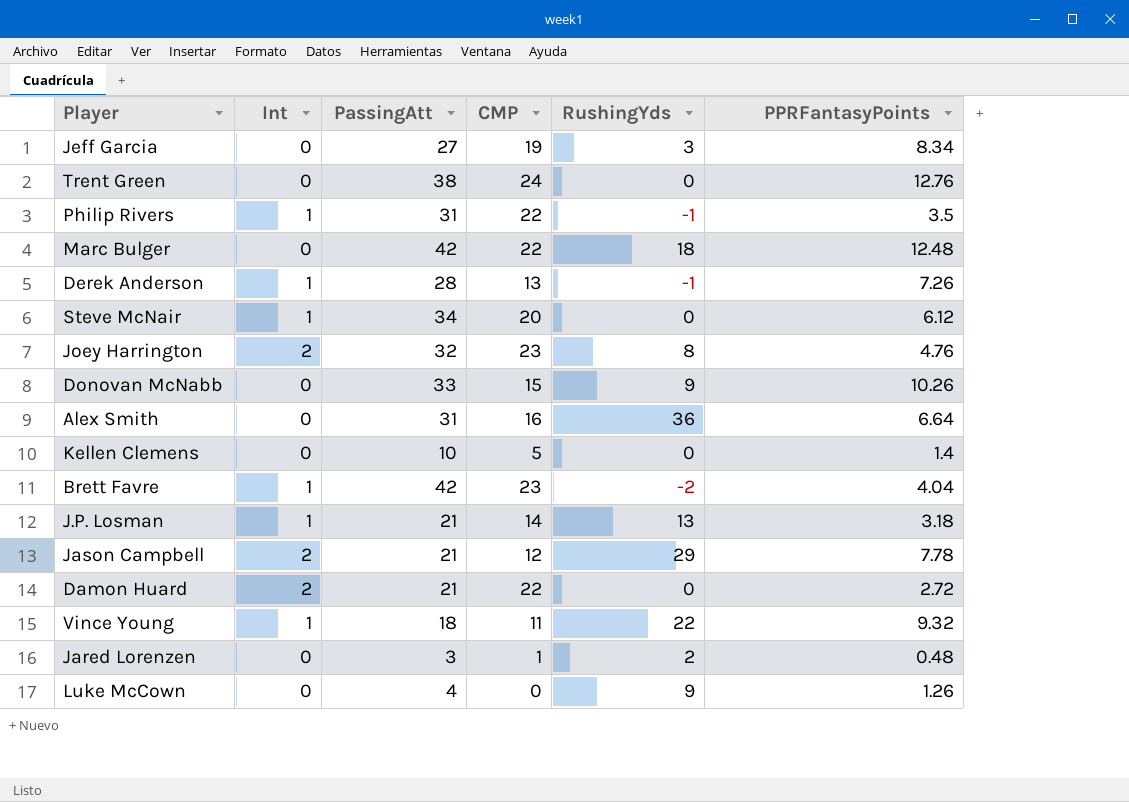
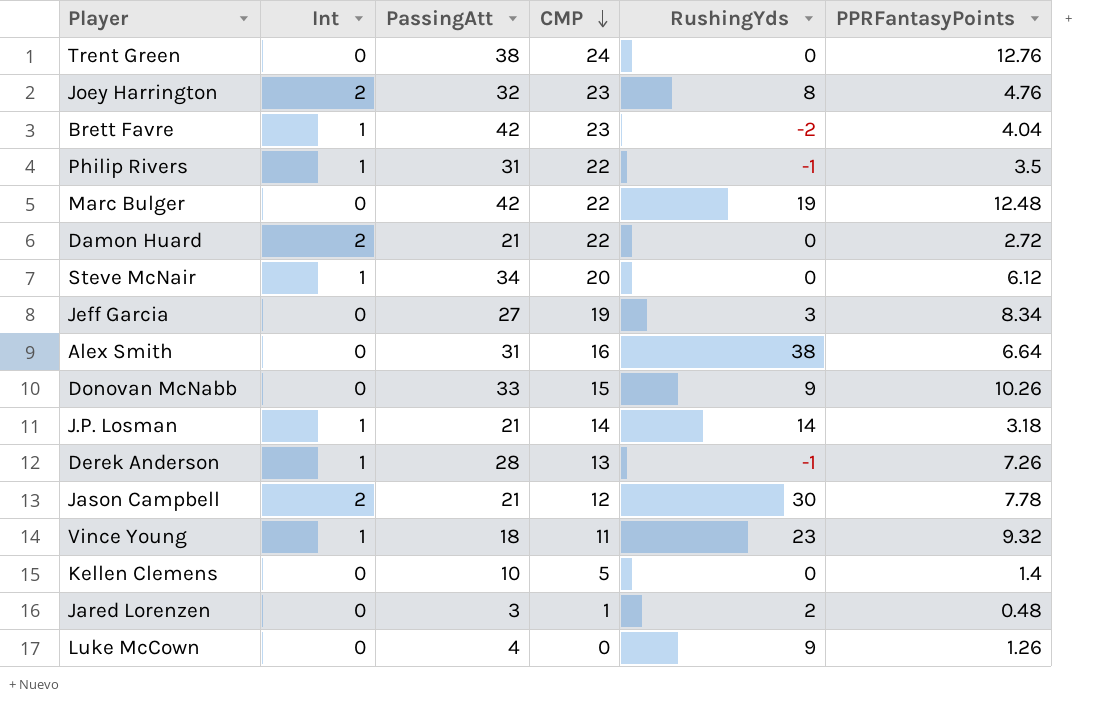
row order: none -> CMP descending
Marc Bulger | RushingYds: 18 -> 19
Alex Smith | RushingYds: 36 -> 38
J.P. Losman | RushingYds: 13 -> 14
Jason Campbell | RushingYds: 29 -> 30
Vince Young | RushingYds: 22 -> 23

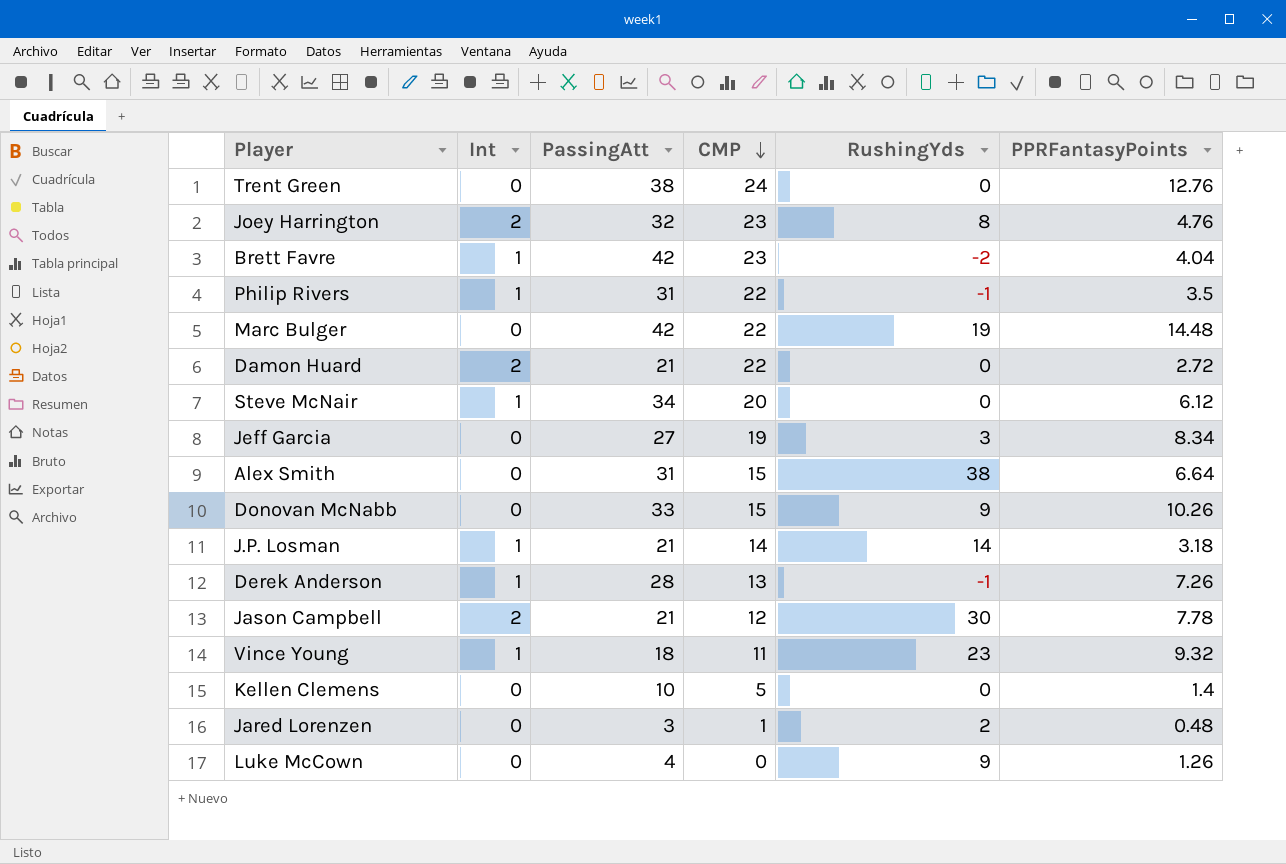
Marc Bulger | PPRFantasyPoints: 12.48 -> 14.48
Alex Smith | CMP: 16 -> 15

